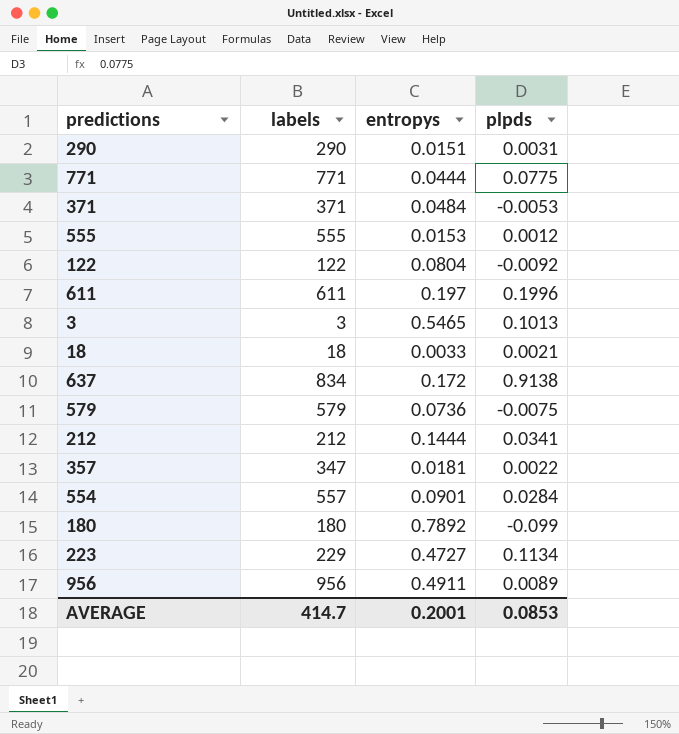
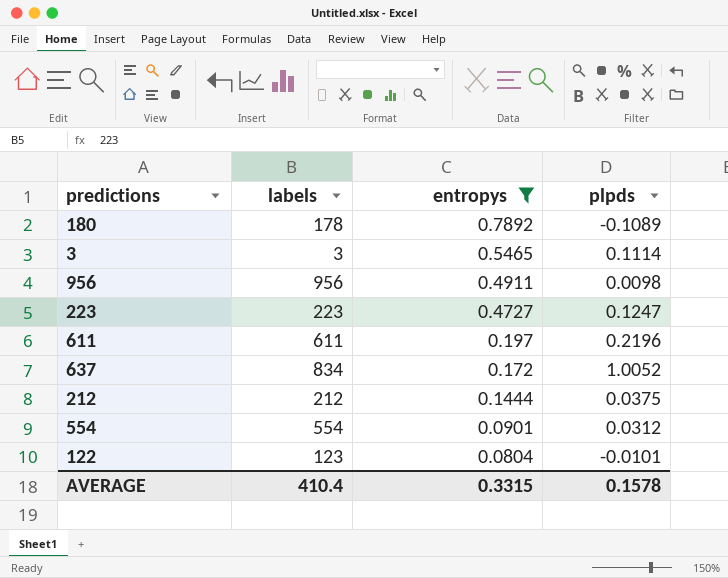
filter: none -> entropys >= 0.0804
row order: none -> entropys descending
180 | labels: 180 -> 178
180 | plpds: -0.099 -> -0.1089
3 | plpds: 0.1013 -> 0.1114
956 | plpds: 0.0089 -> 0.0098
223 | labels: 229 -> 223
223 | plpds: 0.1134 -> 0.1247
611 | plpds: 0.1996 -> 0.2196
637 | plpds: 0.9138 -> 1.0052
212 | plpds: 0.0341 -> 0.0375
554 | labels: 557 -> 554
554 | plpds: 0.0284 -> 0.0312
122 | labels: 122 -> 123
122 | plpds: -0.0092 -> -0.0101
AVERAGE | labels: 414.7 -> 410.4
AVERAGE | entropys: 0.2001 -> 0.3315
AVERAGE | plpds: 0.0853 -> 0.1578

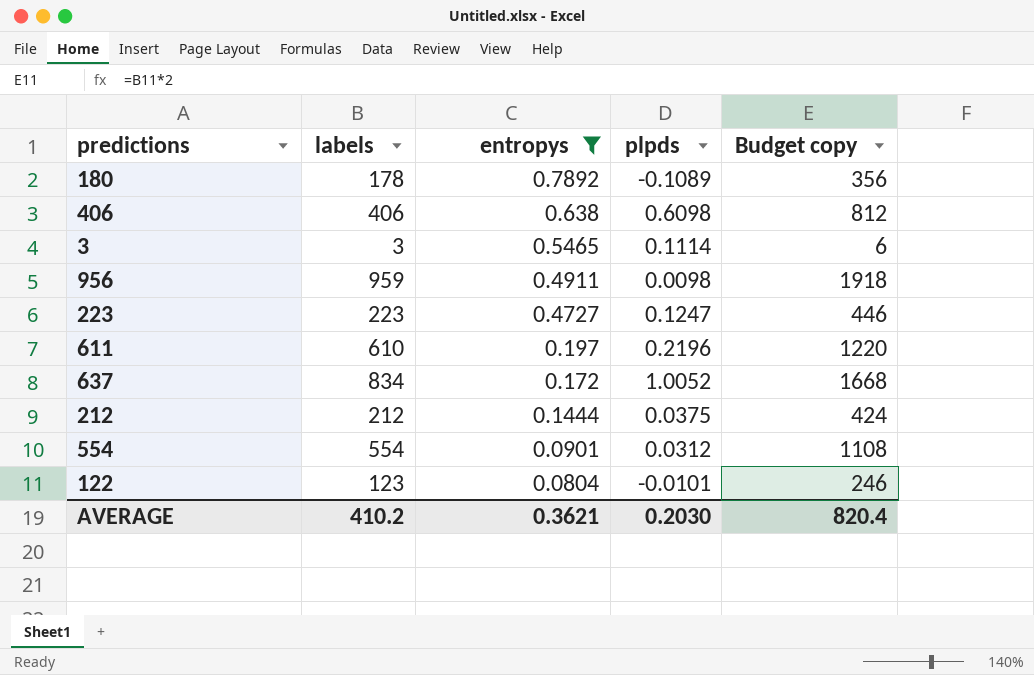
column Budget copy | formula: none -> [labels] * 2
row 406: none -> 406 | 0.638 | 0.6098 | 812
956 | labels: 956 -> 959
611 | labels: 611 -> 610
AVERAGE | labels: 410.4 -> 410.2
AVERAGE | entropys: 0.3315 -> 0.3621
AVERAGE | plpds: 0.1578 -> 0.2030

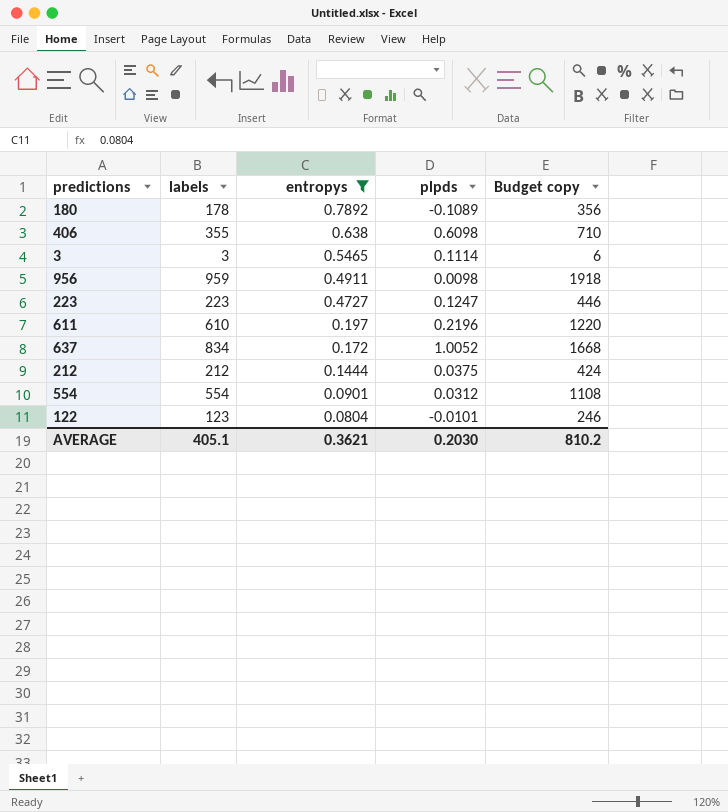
406 | labels: 406 -> 355
406 | Budget copy: 812 -> 710
AVERAGE | labels: 410.2 -> 405.1
AVERAGE | Budget copy: 820.4 -> 810.2

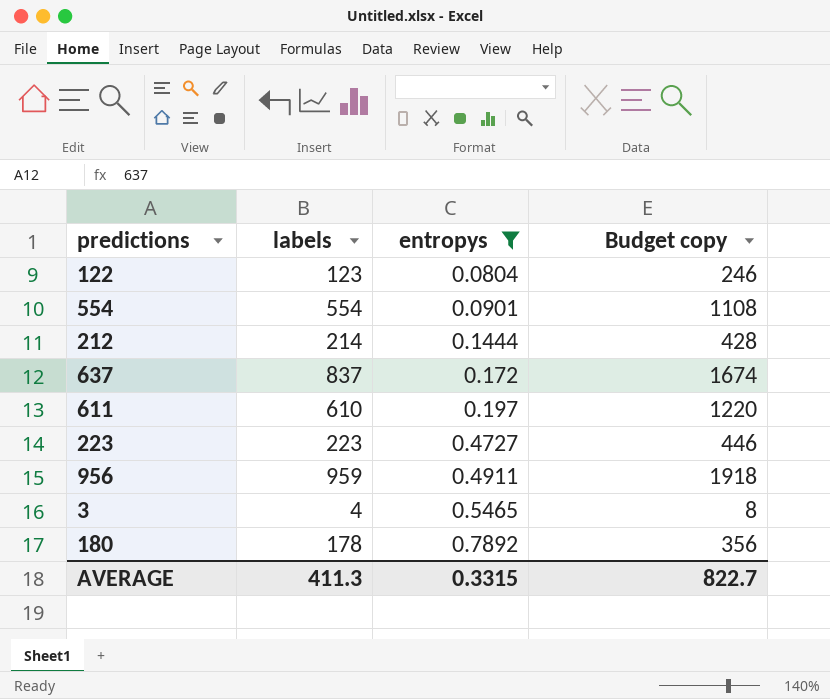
row order: entropys descending -> entropys ascending
column plpds | position: 4 -> none
row 406: 355 | 0.638 | 0.6098 | 710 -> none
212 | labels: 212 -> 214
212 | Budget copy: 424 -> 428
637 | labels: 834 -> 837
637 | Budget copy: 1668 -> 1674
3 | labels: 3 -> 4
3 | Budget copy: 6 -> 8
AVERAGE | labels: 405.1 -> 411.3
AVERAGE | entropys: 0.3621 -> 0.3315
AVERAGE | Budget copy: 810.2 -> 822.7

